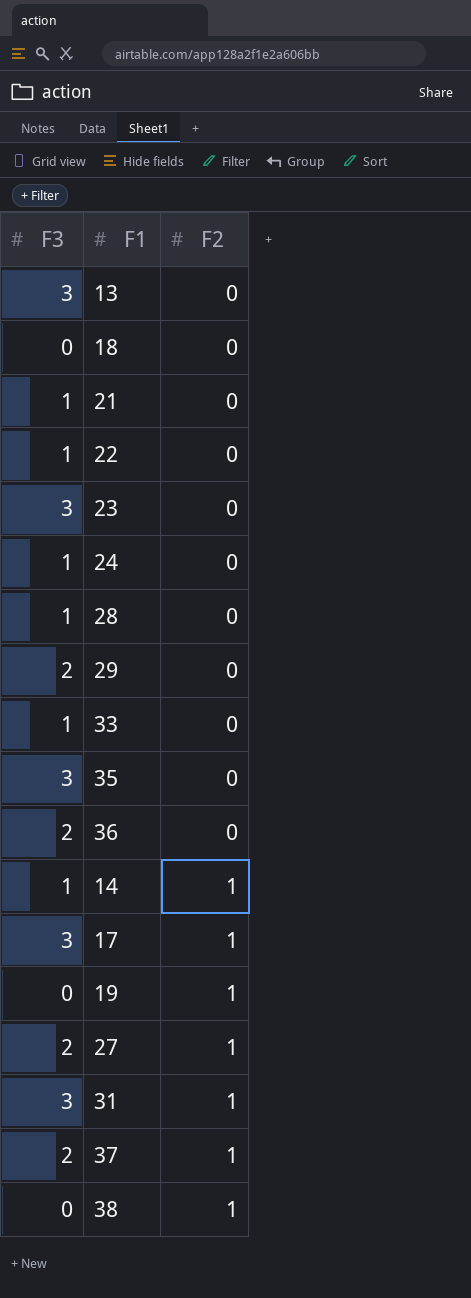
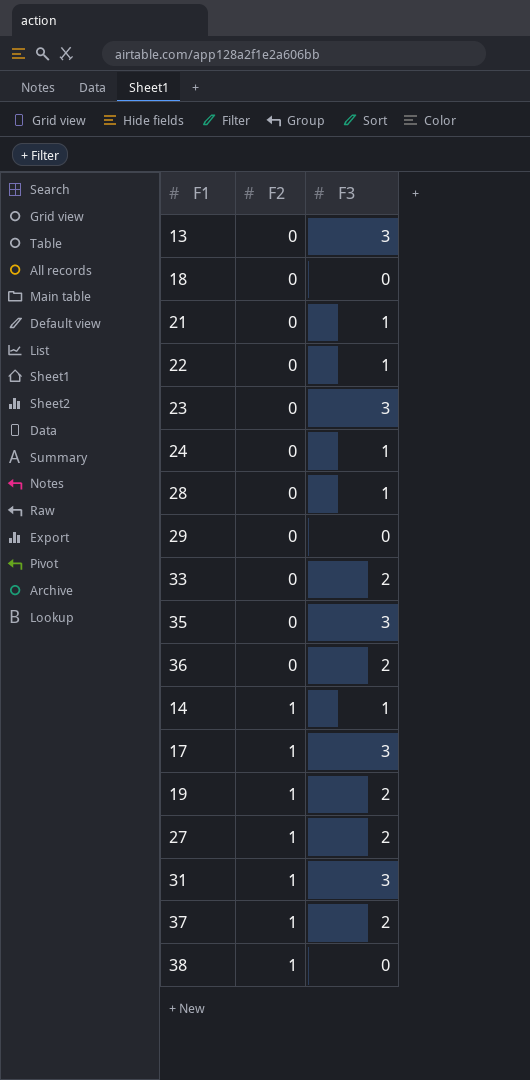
column F3 | position: 1 -> 3
29 | F3: 2 -> 0
33 | F3: 1 -> 2
19 | F3: 0 -> 2

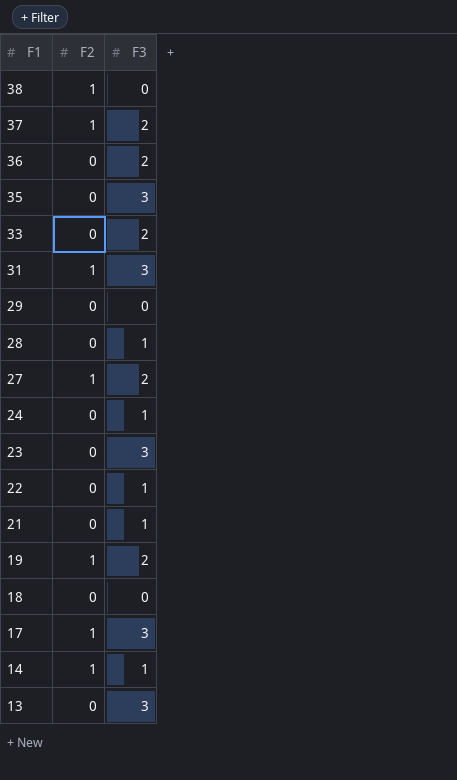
row order: F2 ascending -> F1 descending

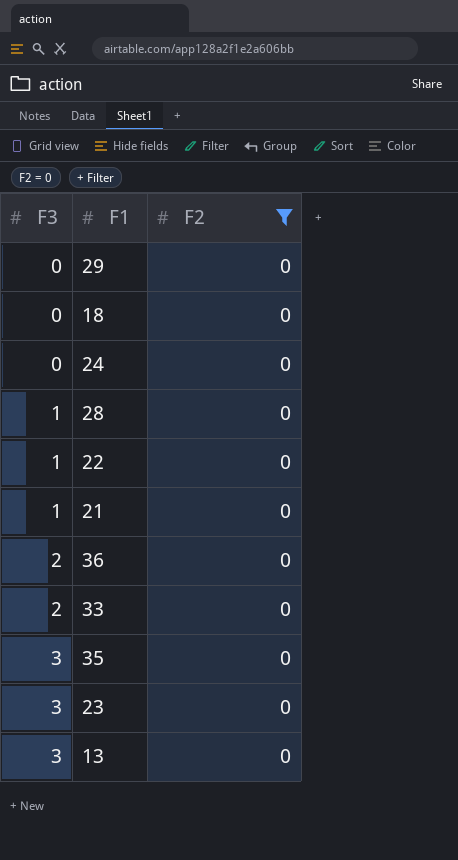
filter: none -> F2 = 0
row order: F1 descending -> F3 ascending
column F3 | position: 3 -> 1
24 | F3: 1 -> 0

